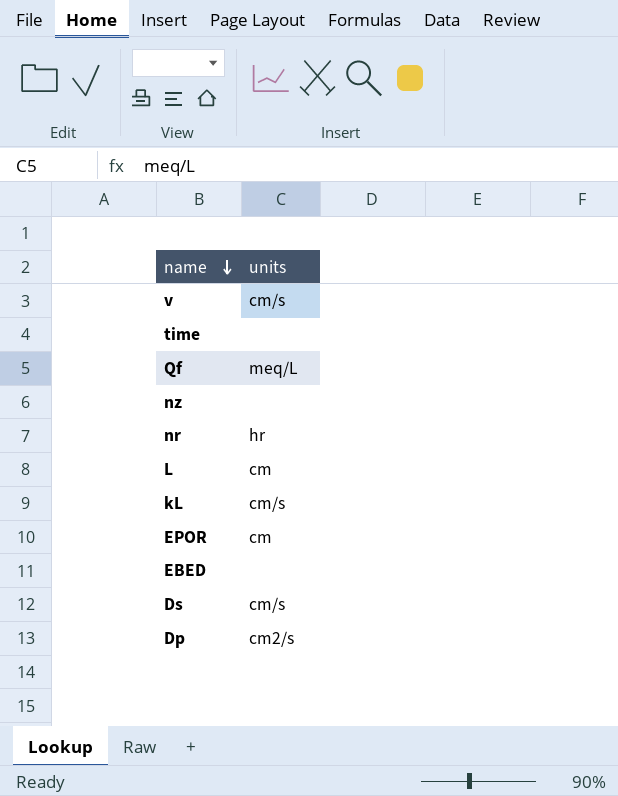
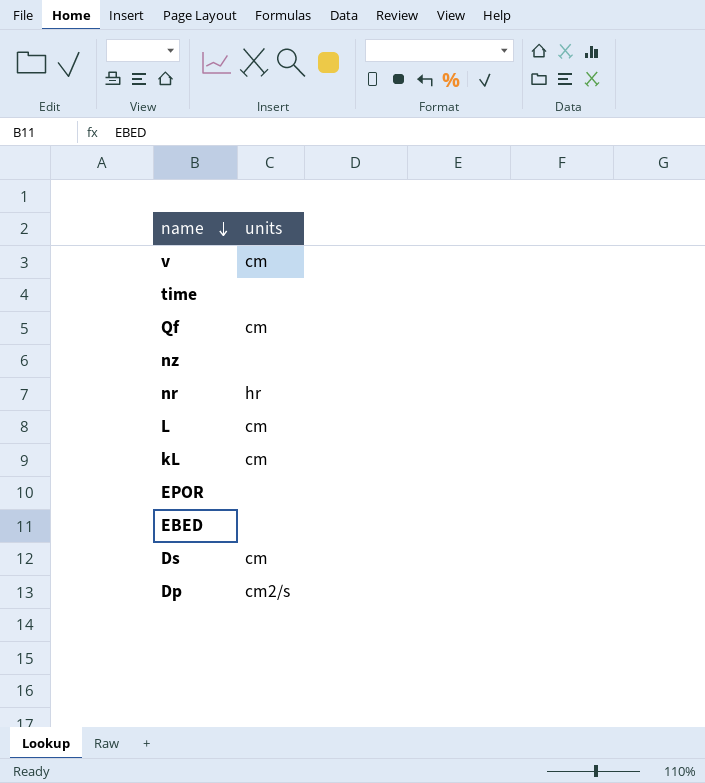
v | units: cm/s -> cm
Qf | units: meq/L -> cm
kL | units: cm/s -> cm
EPOR | units: cm -> none
Ds | units: cm/s -> cm

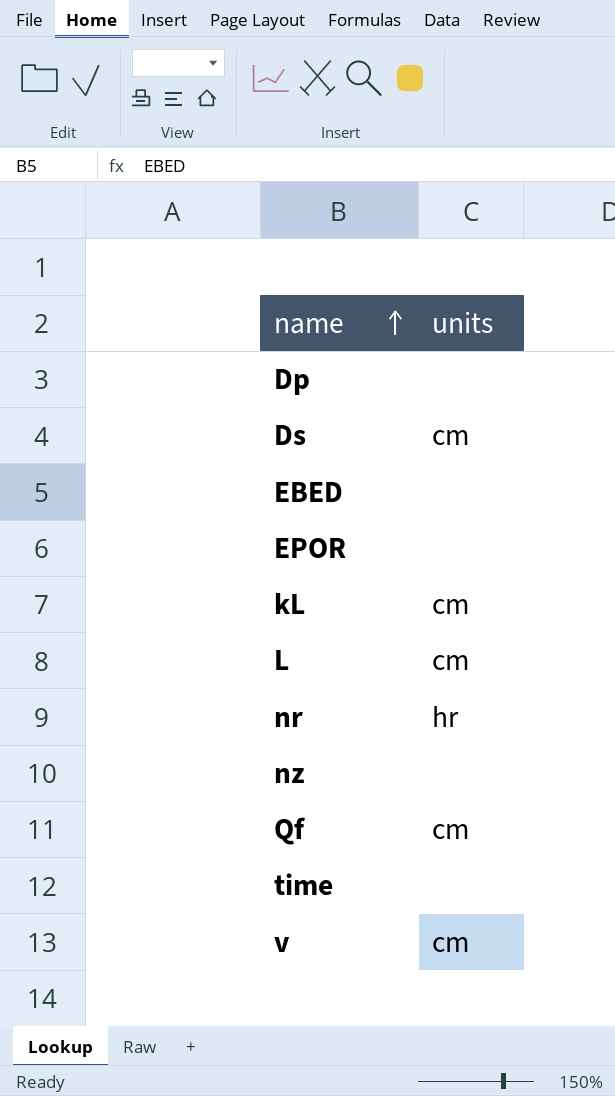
row order: name descending -> name ascending
Dp | units: cm2/s -> none

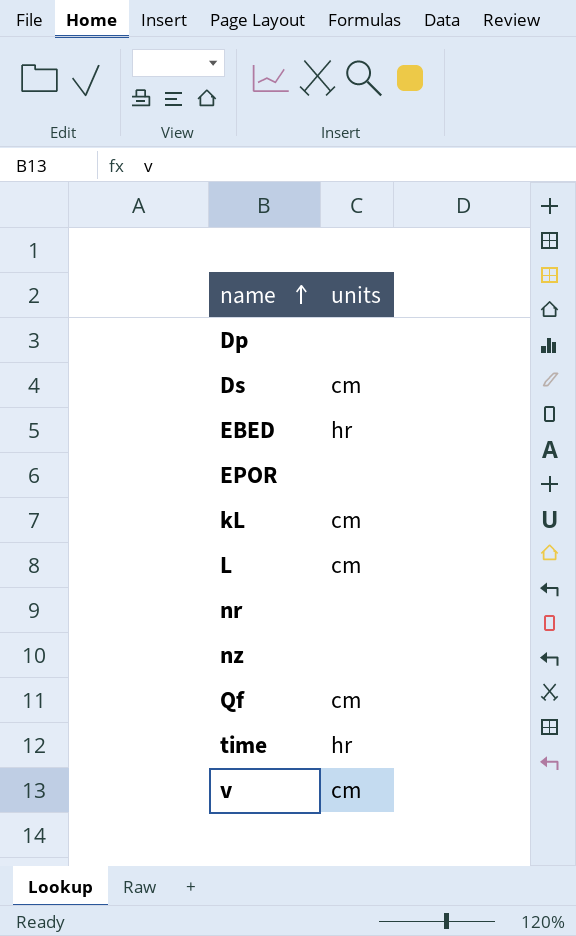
EBED | units: none -> hr
nr | units: hr -> none
time | units: none -> hr

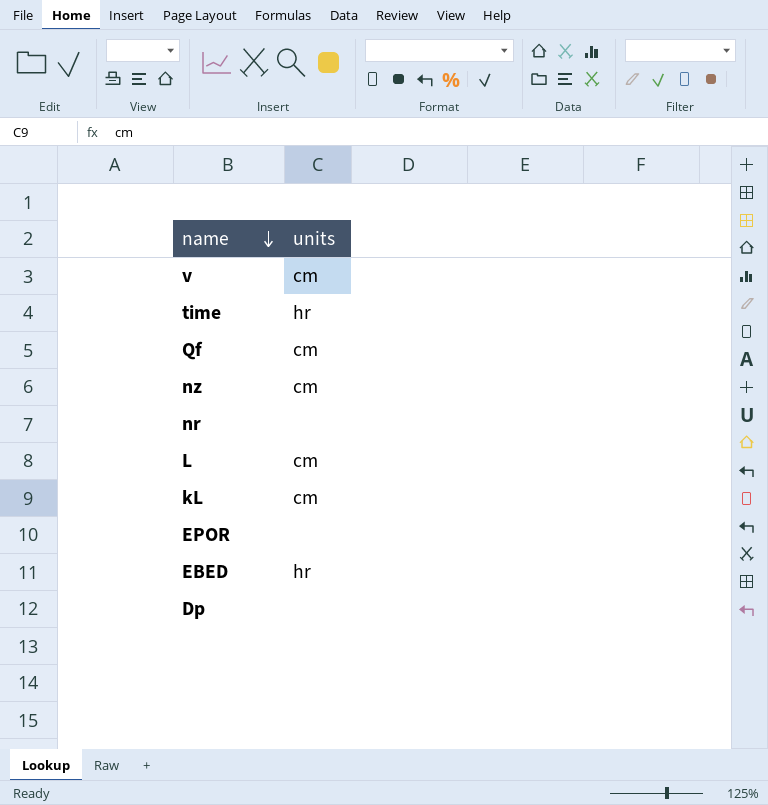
row order: name ascending -> name descending
row Ds: cm -> none
nz | units: none -> cm

